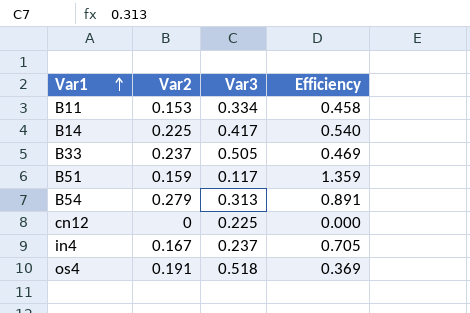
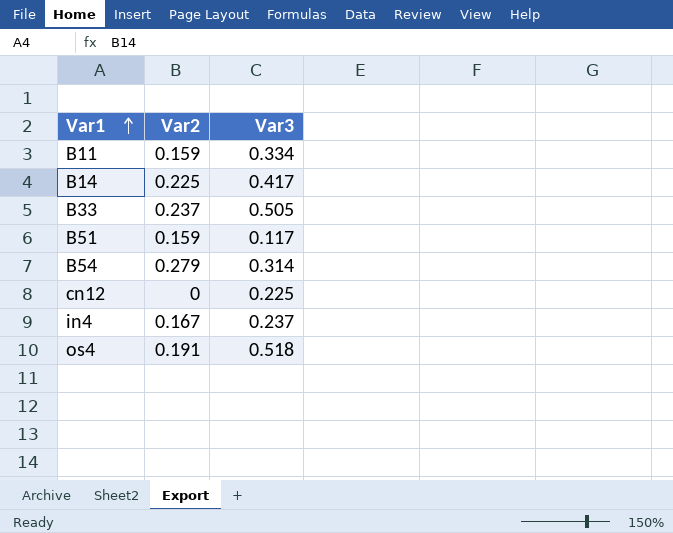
column Efficiency | formula: [Var2] / [Var3] -> none
B11 | Var2: 0.153 -> 0.159
B54 | Var3: 0.313 -> 0.314

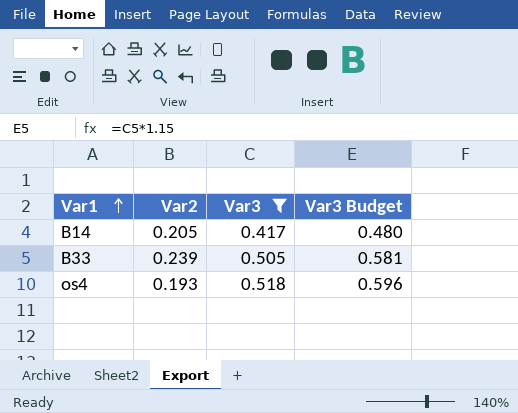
filter: none -> Var3 >= 0.417
column Var3 Budget | formula: none -> [Var3] * 1.15
B14 | Var2: 0.225 -> 0.205
B33 | Var2: 0.237 -> 0.239
os4 | Var2: 0.191 -> 0.193

